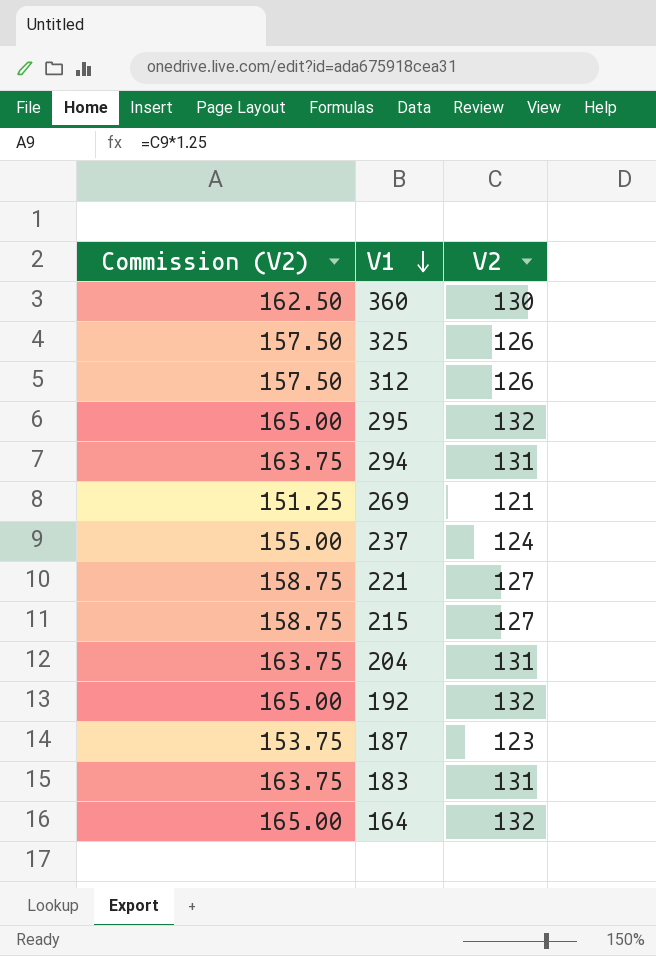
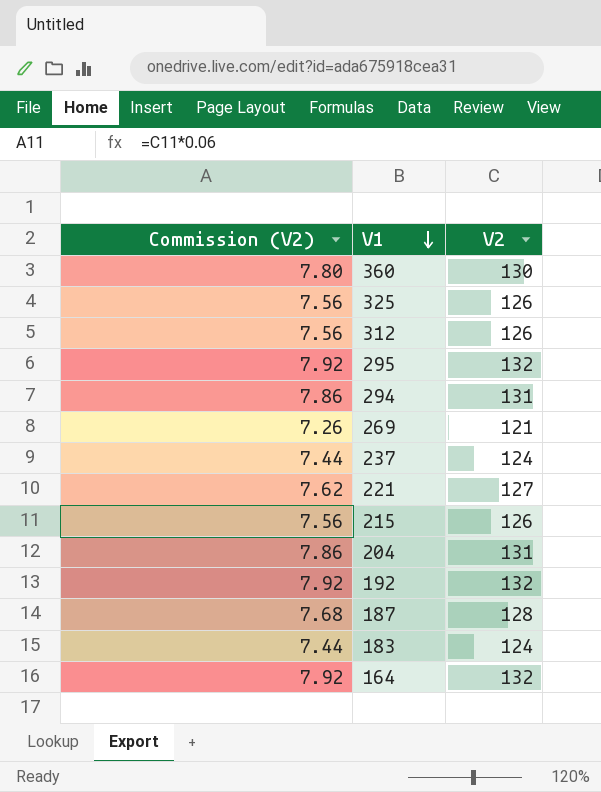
column Commission (V2) | formula: [V2] * 1.25 -> [V2] * 0.06
215 | V2: 127 -> 126
187 | V2: 123 -> 128
183 | V2: 131 -> 124

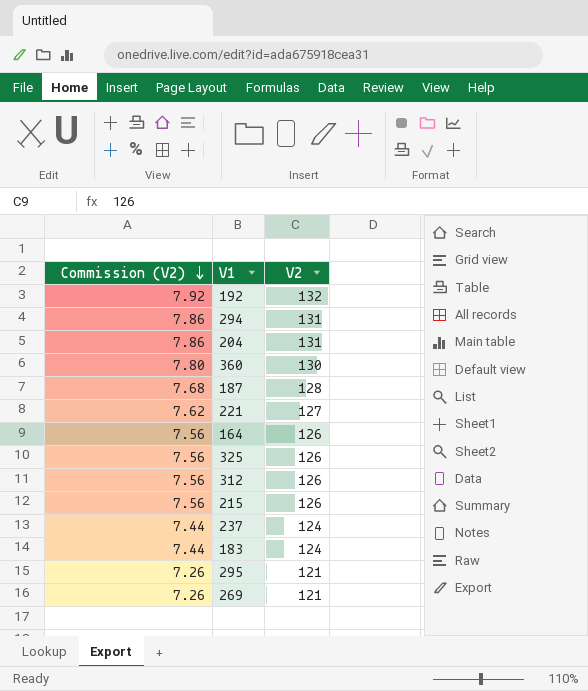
row order: V1 descending -> Commission (V2) descending
164 | Commission (V2): 7.92 -> 7.56
164 | V2: 132 -> 126
295 | Commission (V2): 7.92 -> 7.26
295 | V2: 132 -> 121

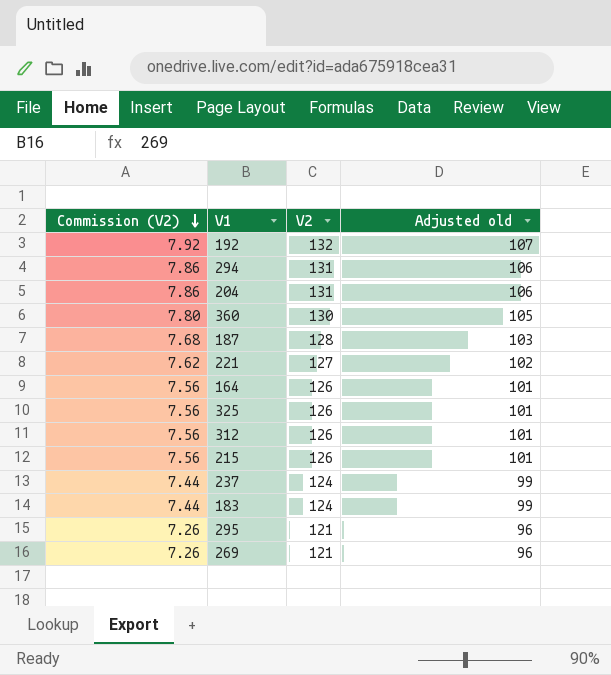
column Adjusted old | formula: none -> [V2] - 25

